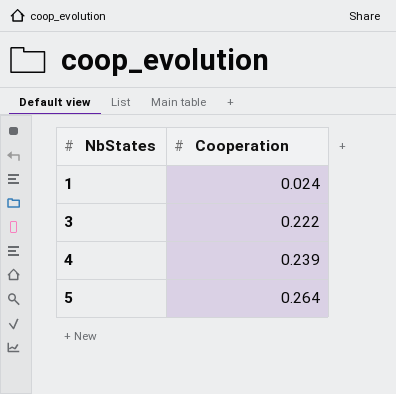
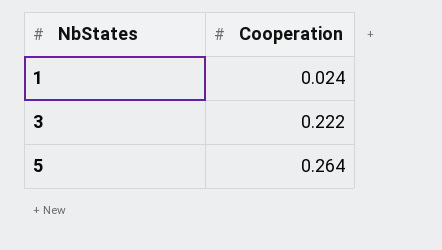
row 4: 0.239 -> none

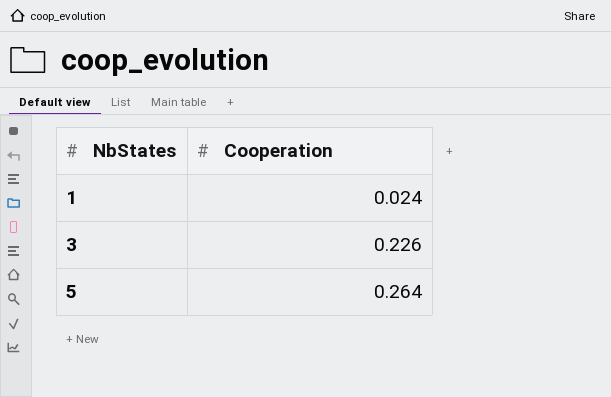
3 | Cooperation: 0.222 -> 0.226

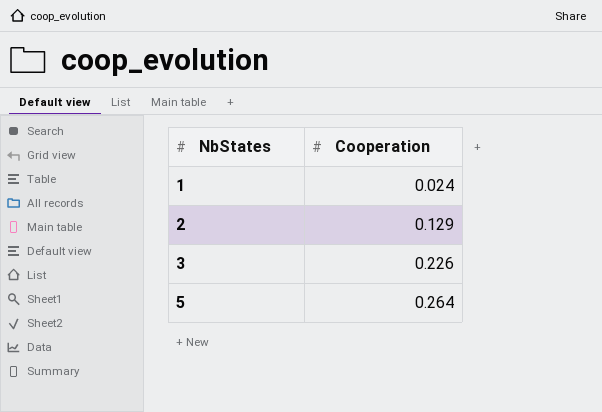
row 2: none -> 0.129

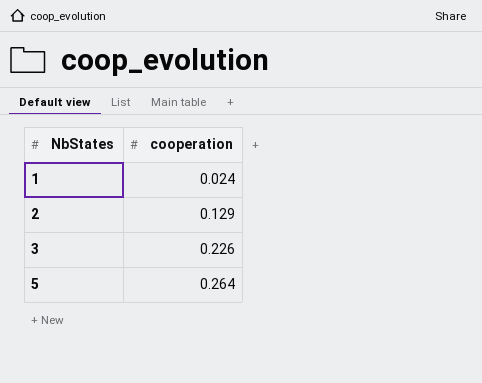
column name: Cooperation -> cooperation

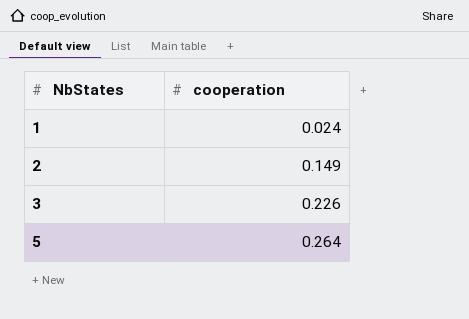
2 | cooperation: 0.129 -> 0.149

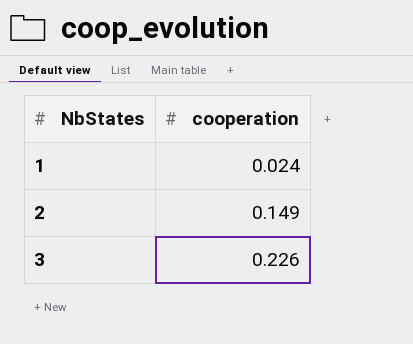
row 5: 0.264 -> none

